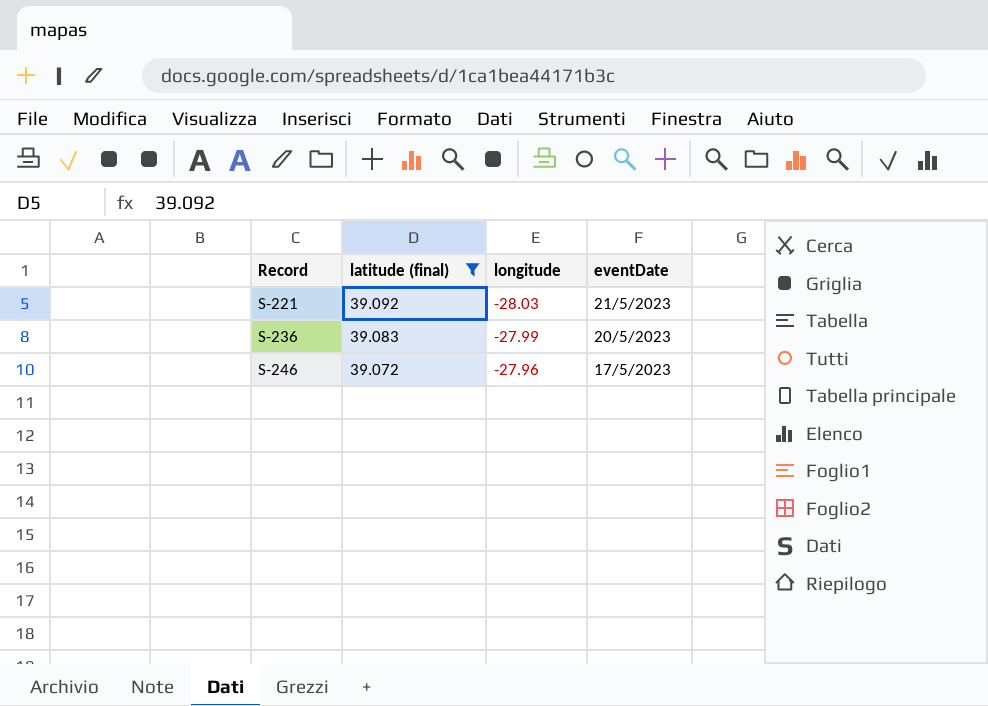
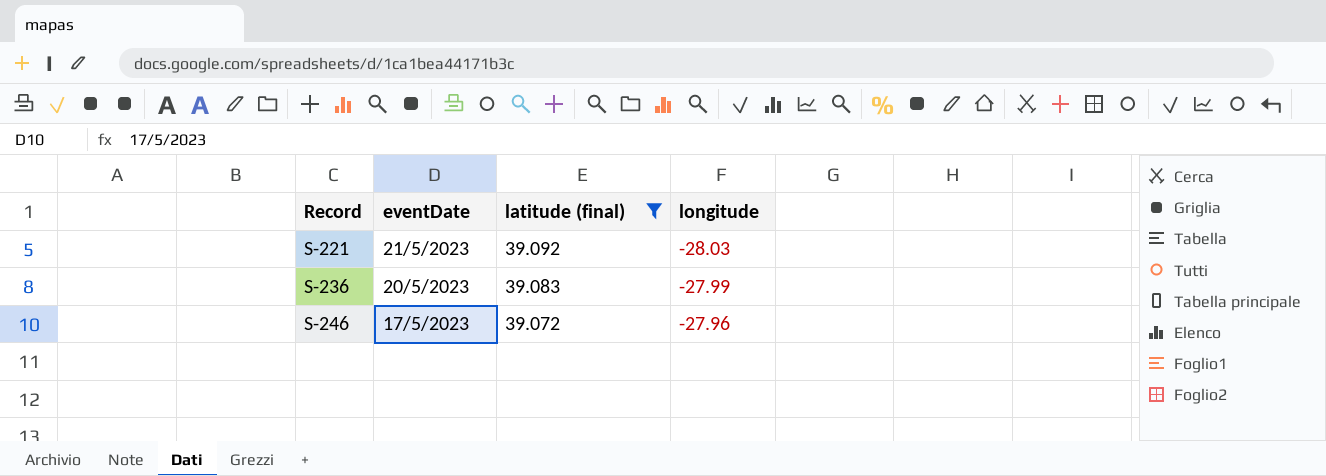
column eventDate | position: 4 -> 2

